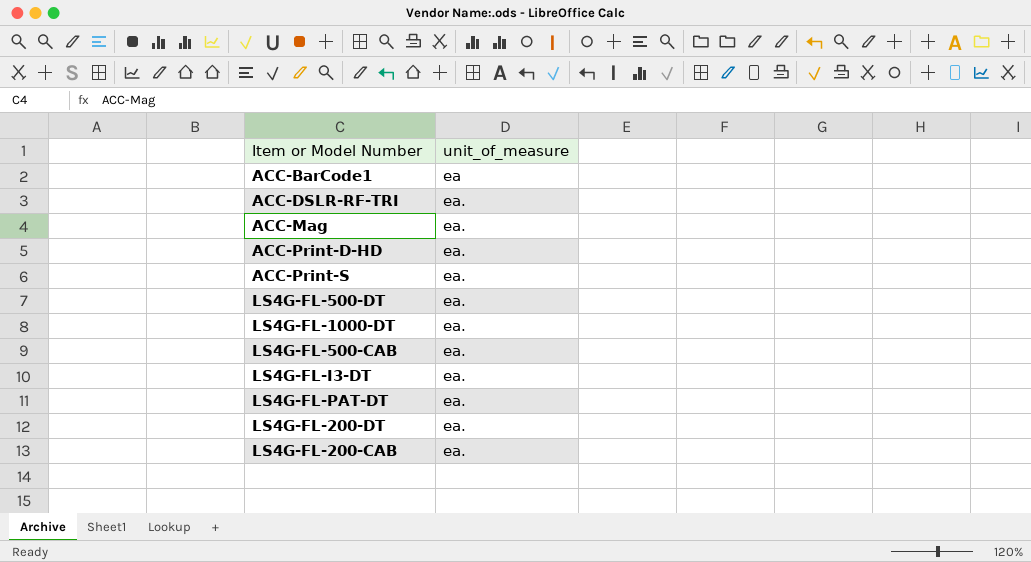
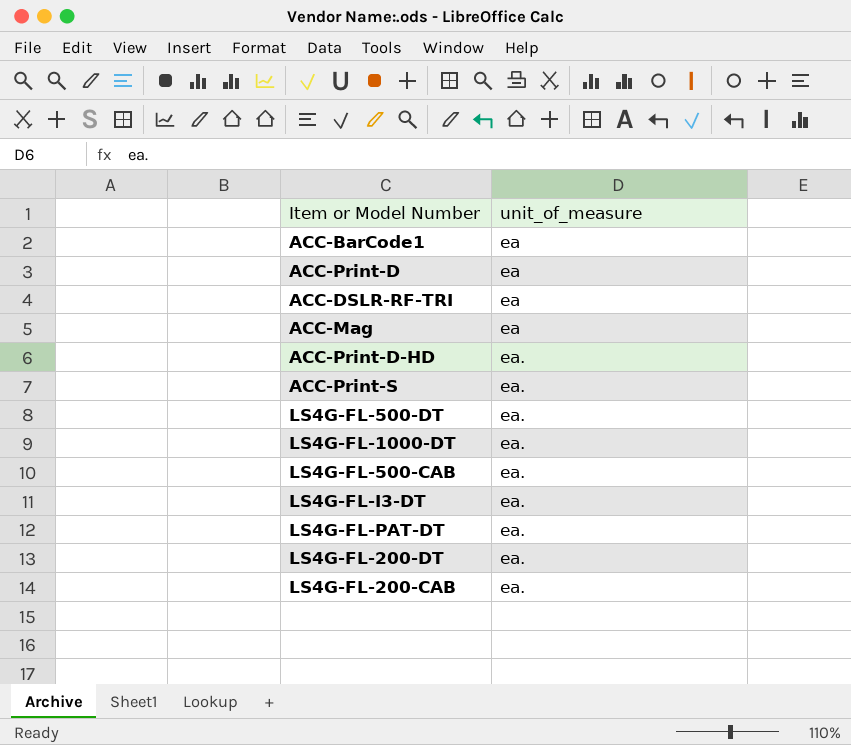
row ACC-Print-D: none -> ea
ACC-DSLR-RF-TRI | unit_of_measure: ea. -> ea
ACC-Mag | unit_of_measure: ea. -> ea

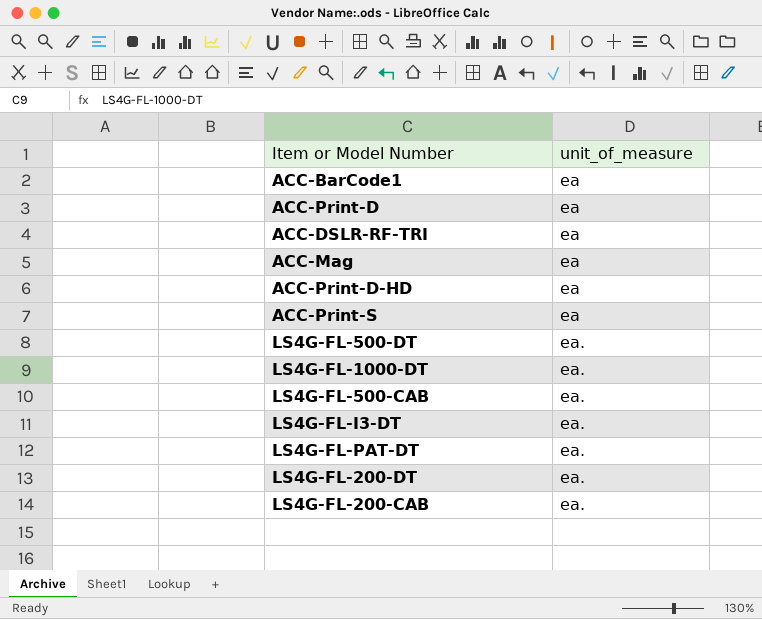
ACC-Print-D-HD | unit_of_measure: ea. -> ea
ACC-Print-S | unit_of_measure: ea. -> ea

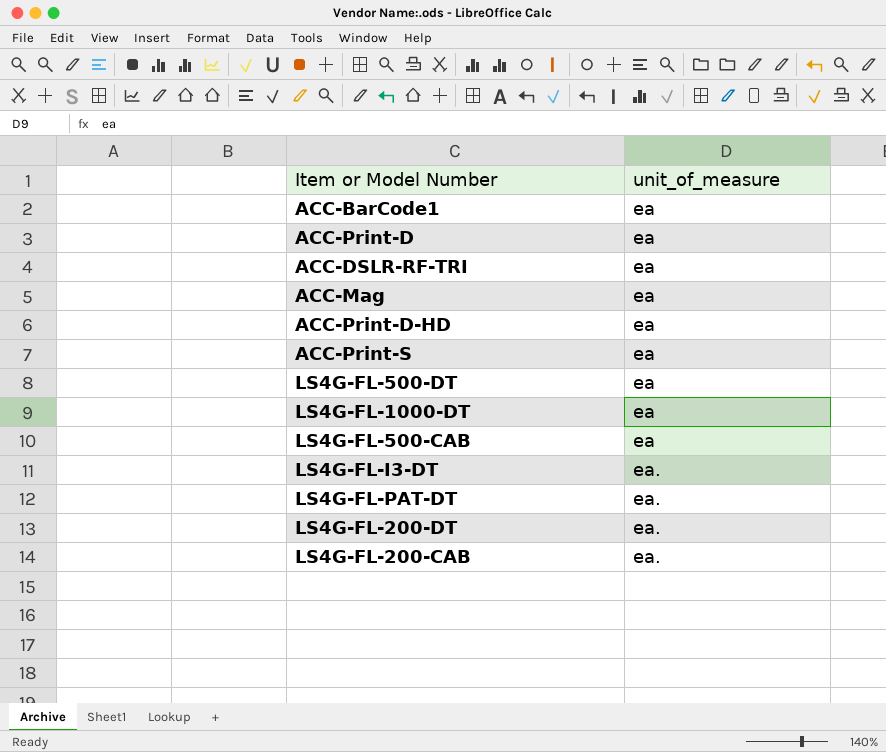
LS4G-FL-500-DT | unit_of_measure: ea. -> ea
LS4G-FL-1000-DT | unit_of_measure: ea. -> ea
LS4G-FL-500-CAB | unit_of_measure: ea. -> ea

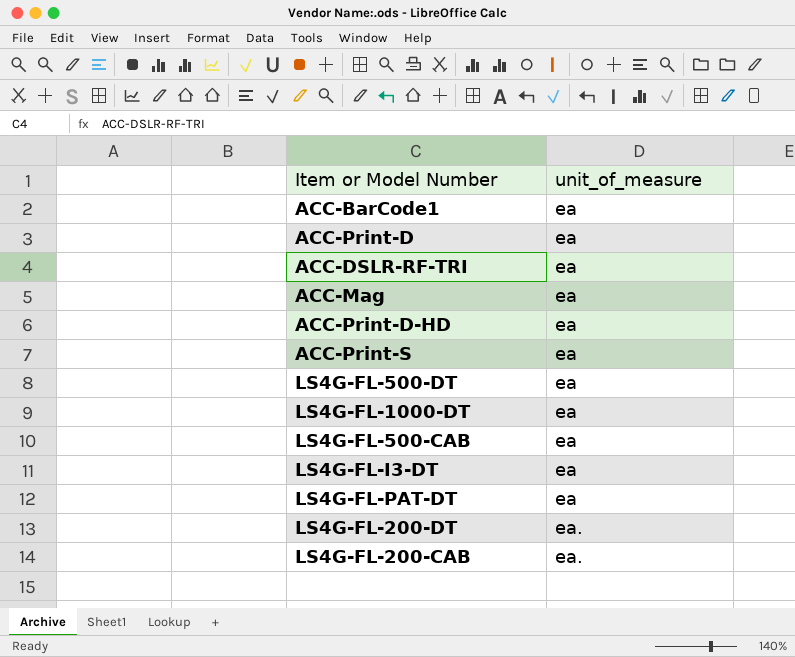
LS4G-FL-I3-DT | unit_of_measure: ea. -> ea
LS4G-FL-PAT-DT | unit_of_measure: ea. -> ea

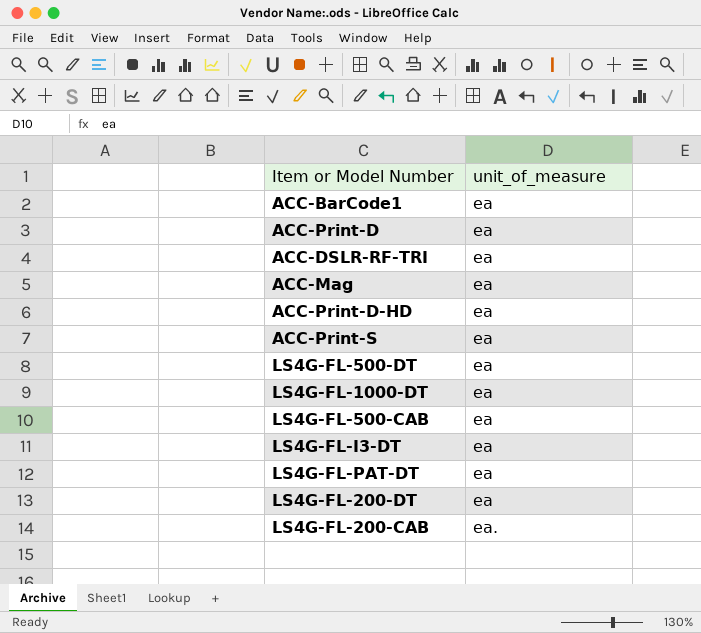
LS4G-FL-200-DT | unit_of_measure: ea. -> ea

